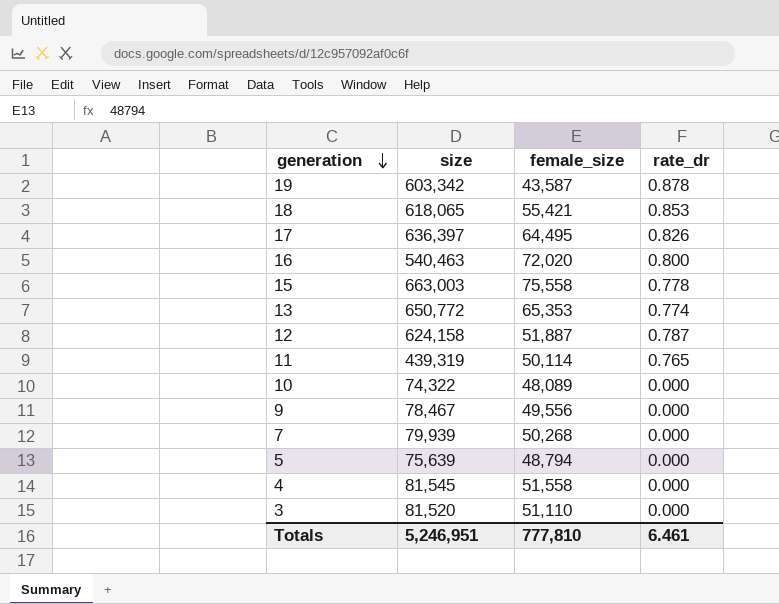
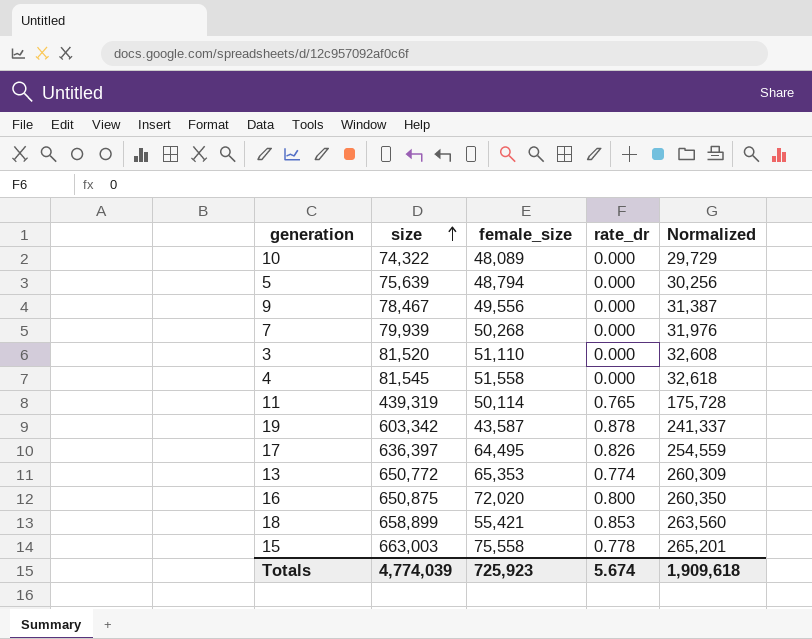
row order: generation descending -> size ascending
column Normalized | formula: none -> [size] * 0.4
row 12: 624,158 | 51,887 | 0.787 -> none
16 | size: 540,463 -> 650,875
18 | size: 618,065 -> 658,899
Totals | size: 5,246,951 -> 4,774,039
Totals | female_size: 777,810 -> 725,923
Totals | rate_dr: 6.461 -> 5.674

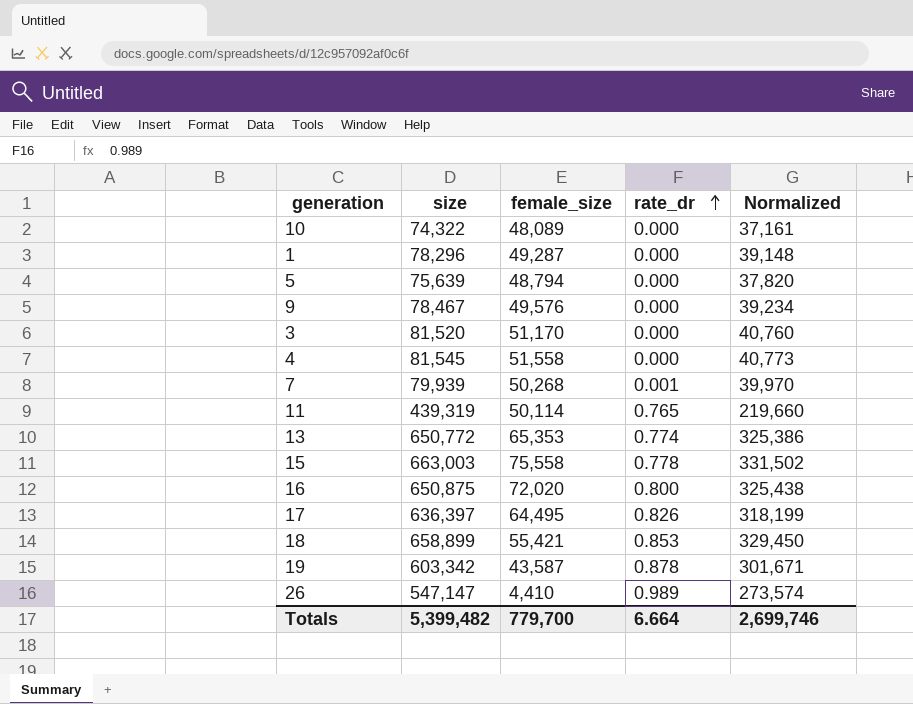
row order: size ascending -> rate_dr ascending
column Normalized | formula: [size] * 0.4 -> [size] * 0.5
row 1: none -> 78,296 | 49,287 | 0.000 | 39,148
9 | female_size: 49,556 -> 49,576
3 | female_size: 51,110 -> 51,170
7 | rate_dr: 0.000 -> 0.001
row 26: none -> 547,147 | 4,410 | 0.989 | 273,574
Totals | size: 4,774,039 -> 5,399,482
Totals | female_size: 725,923 -> 779,700
Totals | rate_dr: 5.674 -> 6.664
Totals | Normalized: 1,909,618 -> 2,699,746

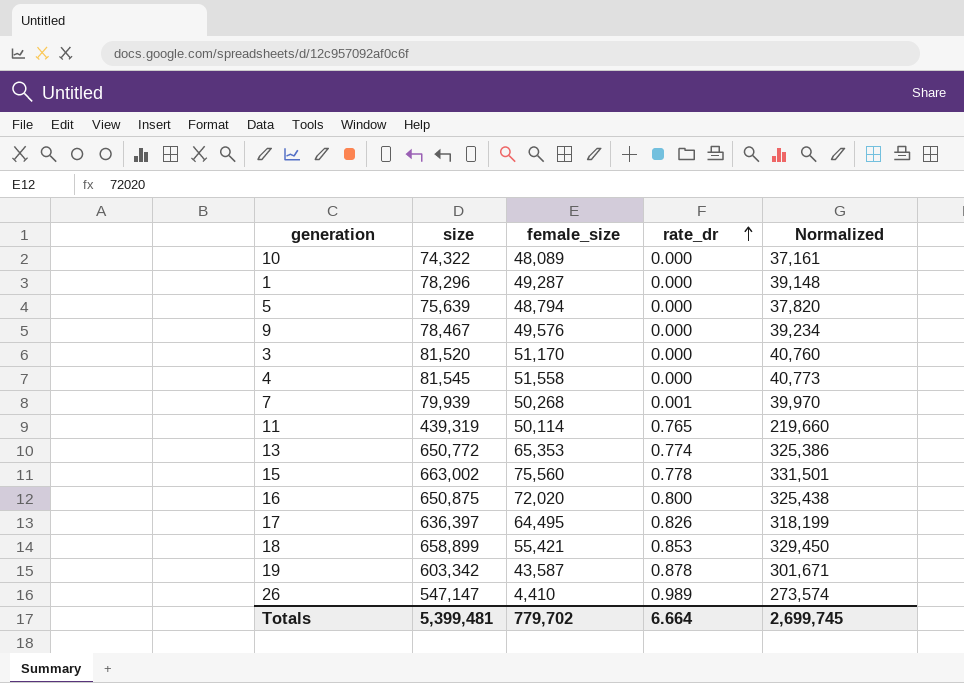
15 | size: 663,003 -> 663,002
15 | female_size: 75,558 -> 75,560
15 | Normalized: 331,502 -> 331,501
Totals | size: 5,399,482 -> 5,399,481
Totals | female_size: 779,700 -> 779,702
Totals | Normalized: 2,699,746 -> 2,699,745

